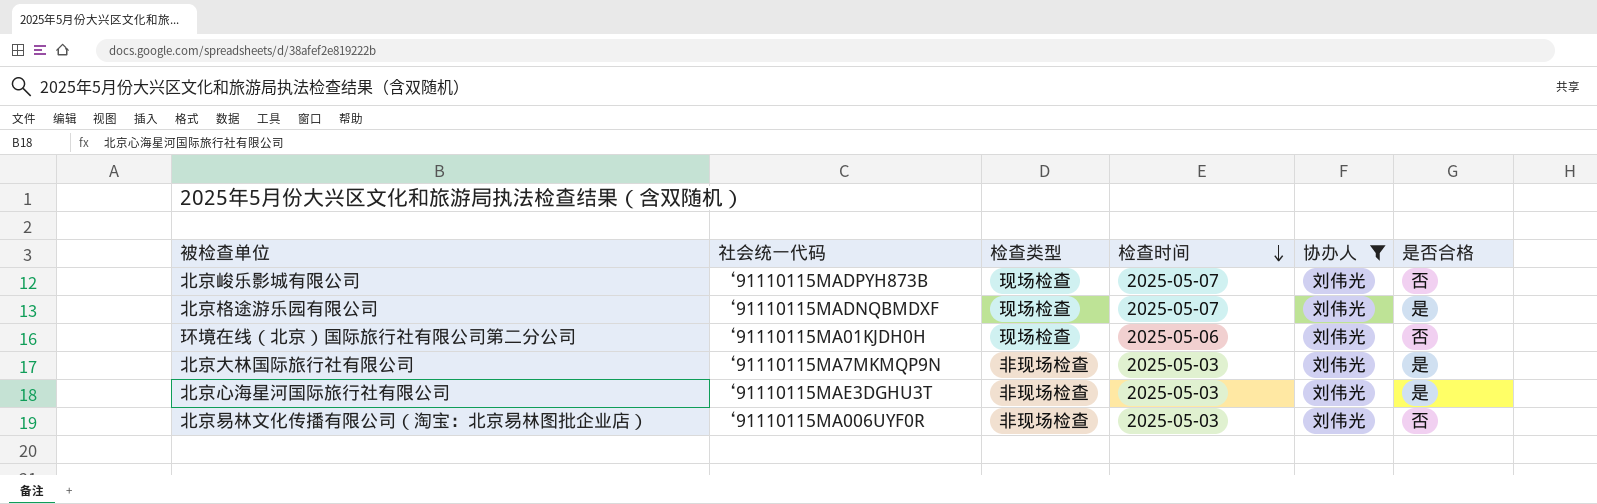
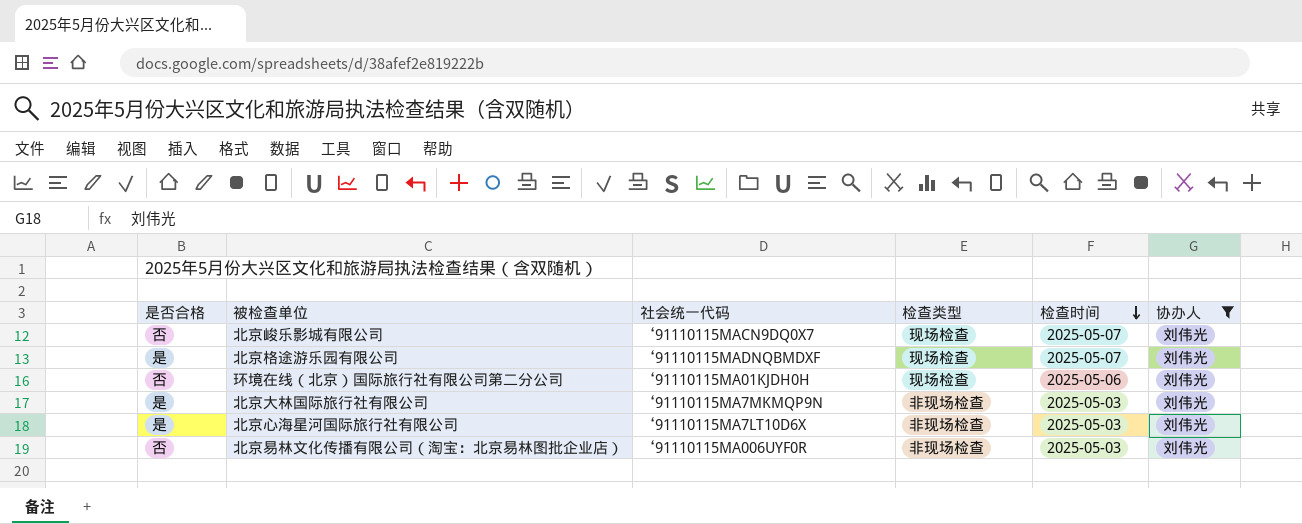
column 是否合格 | position: 6 -> 1
北京峻乐影城有限公司 | 社会统一代码: ‘91110115MADPYH873B -> ‘91110115MACN9DQ0X7
北京心海星河国际旅行社有限公司 | 社会统一代码: ‘91110115MAE3DGHU3T -> ‘91110115MA7LT10D6X

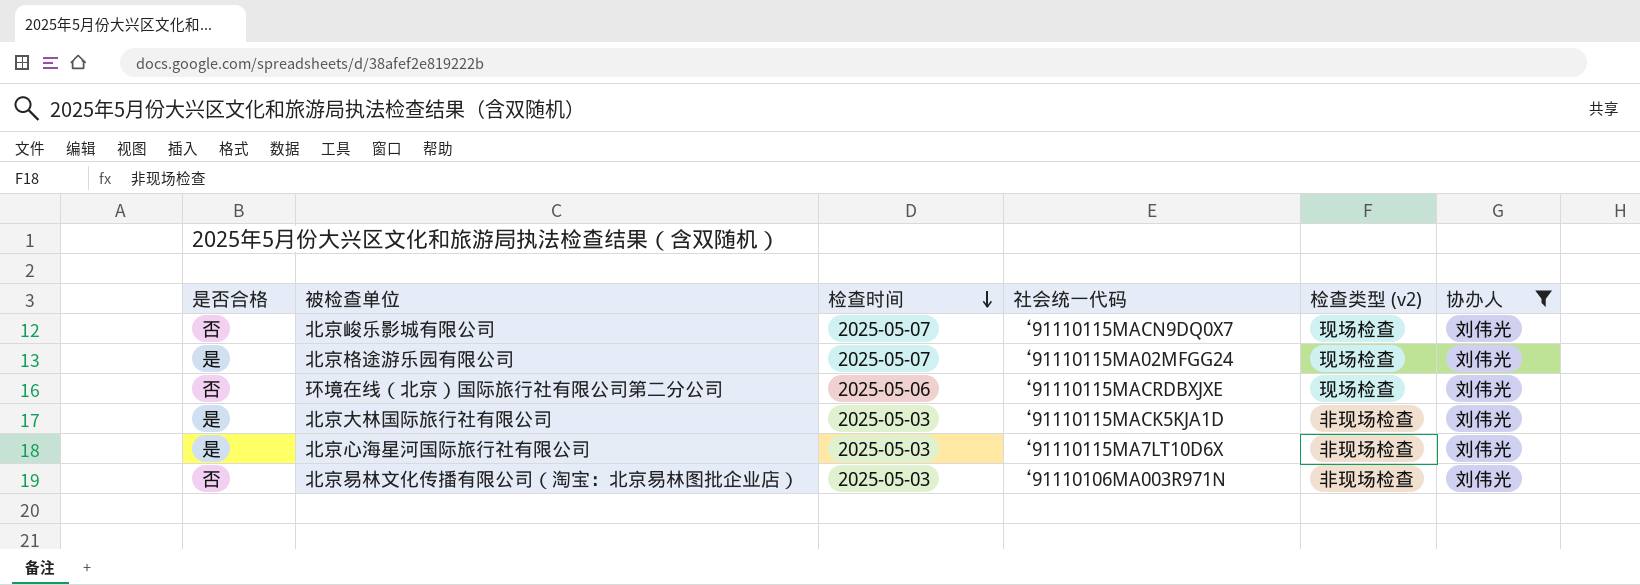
column 检查时间 | position: 5 -> 3
column name: 检查类型 -> 检查类型 (v2)
北京格途游乐园有限公司 | 社会统一代码: ‘91110115MADNQBMDXF -> ‘91110115MA02MFGG24
环境在线（北京）国际旅行社有限公司第二分公司 | 社会统一代码: ‘91110115MA01KJDH0H -> ‘91110115MACRDBXJXE
北京大林国际旅行社有限公司 | 社会统一代码: ‘91110115MA7MKMQP9N -> ‘91110115MACK5KJA1D
北京易林文化传播有限公司（淘宝：北京易林图批企业店） | 社会统一代码: ‘91110115MA006UYF0R -> ‘91110106MA003R971N

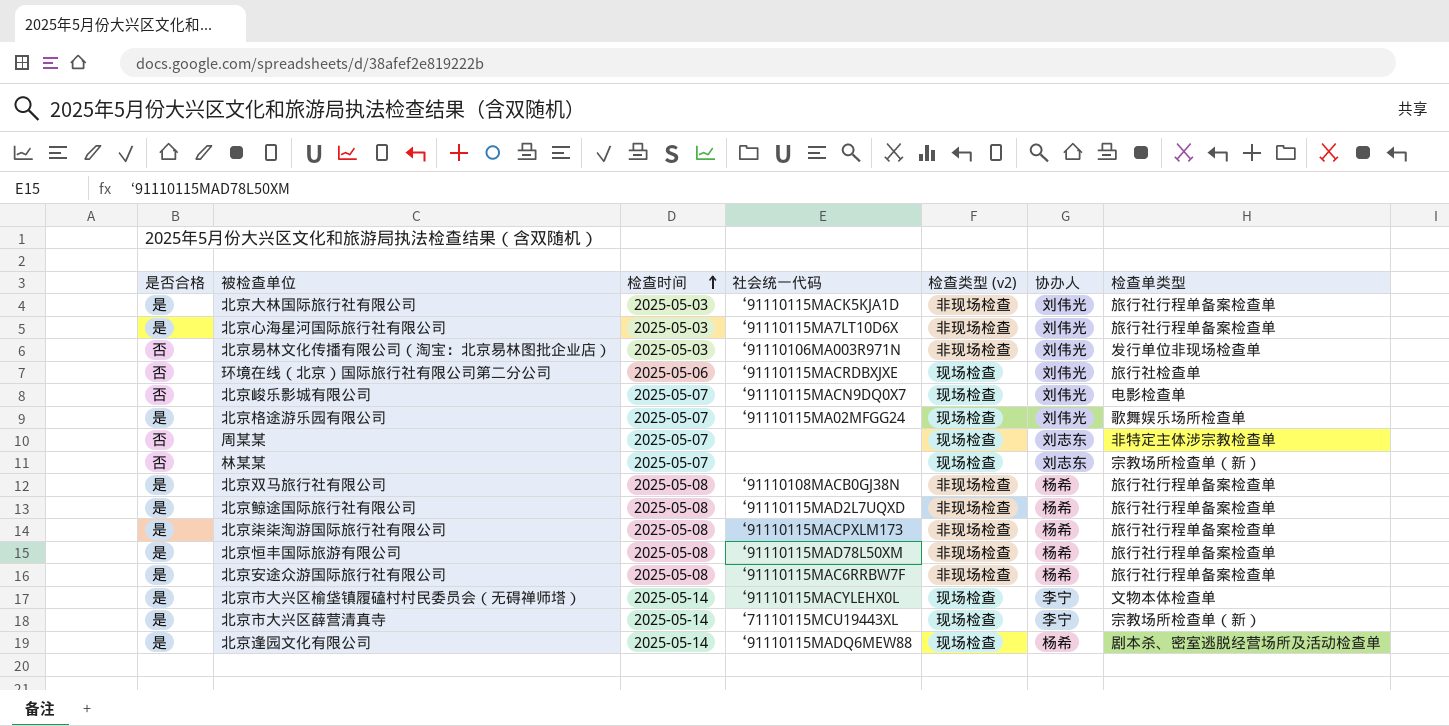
filter: 协办人 = 刘伟光 -> none
row order: 检查时间 descending -> 检查时间 ascending
column 检查单类型 | position: none -> 7

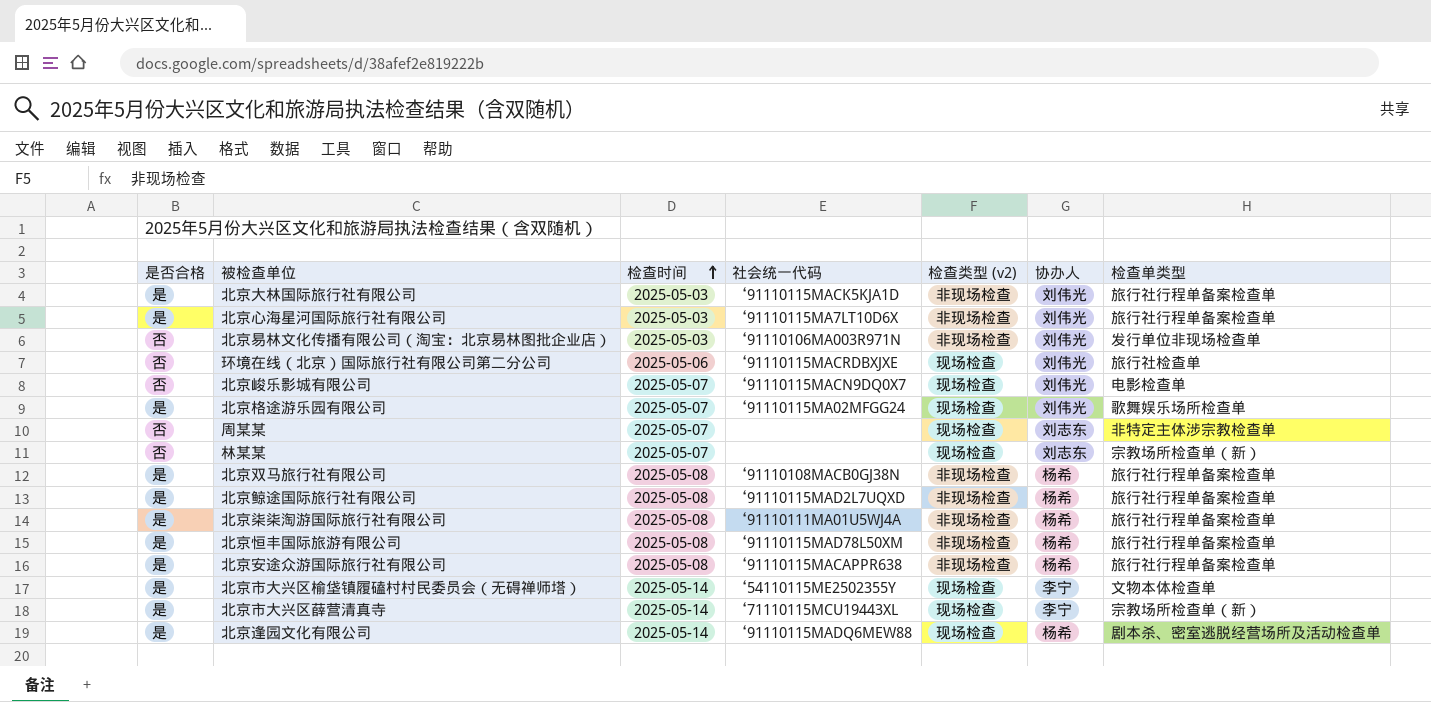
北京柒柒淘游国际旅行社有限公司 | 社会统一代码: ‘91110115MACPXLM173 -> ‘91110111MA01U5WJ4A
北京安途众游国际旅行社有限公司 | 社会统一代码: ‘91110115MAC6RRBW7F -> ‘91110115MACAPPR638
北京市大兴区榆垡镇履磕村村民委员会（无碍禅师塔） | 社会统一代码: ‘91110115MACYLEHX0L -> ‘54110115ME2502355Y

